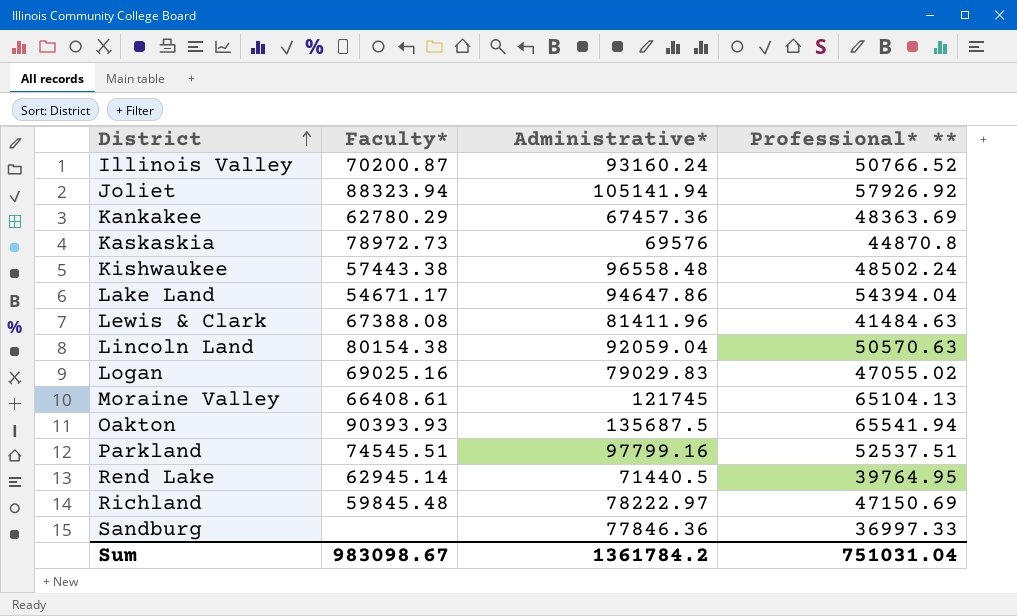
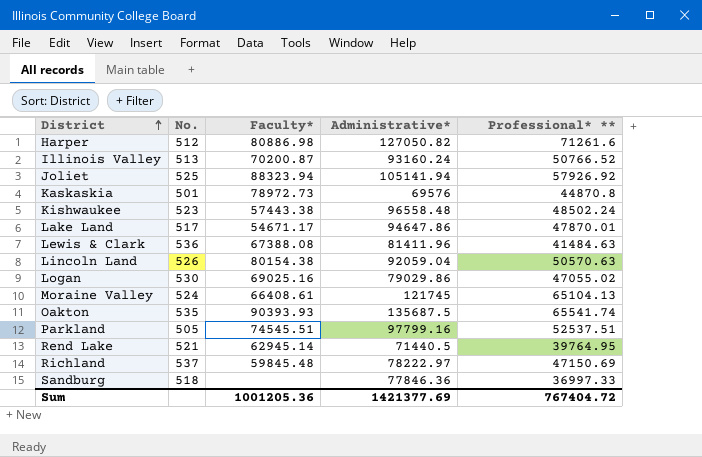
column No. | position: none -> 2
row Kankakee: 62780.29 | 67457.36 | 48363.69 -> none
row Harper: none -> 512 | 80886.98 | 127050.82 | 71261.6
Lake Land | Professional* **: 54394.04 -> 47870.01
Logan | Administrative*: 79029.83 -> 79029.86
Oakton | Professional* **: 65541.94 -> 65541.74
Sum | Faculty*: 983098.67 -> 1001205.36
Sum | Administrative*: 1361784.2 -> 1421377.69
Sum | Professional* **: 751031.04 -> 767404.72

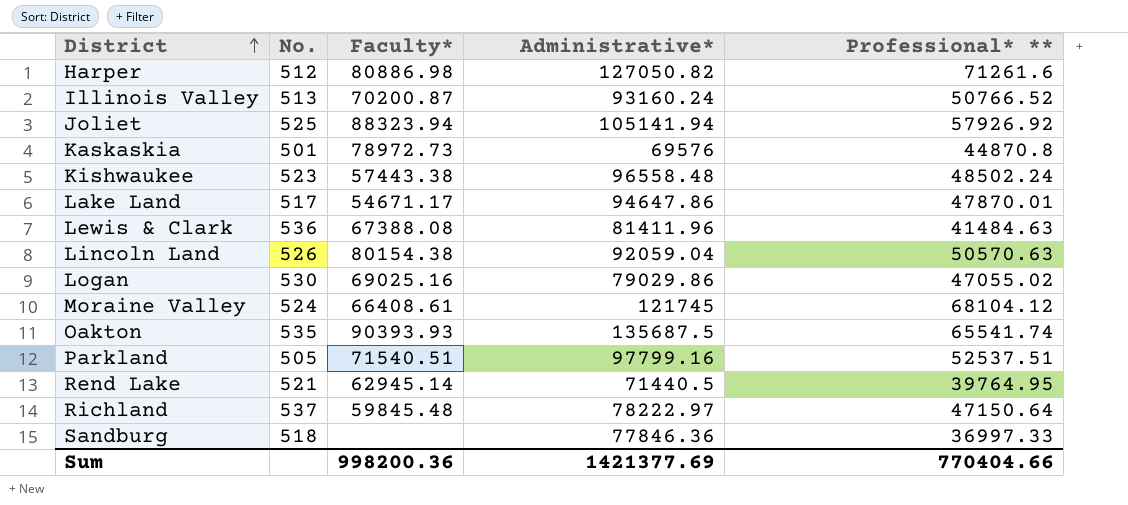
Moraine Valley | Professional* **: 65104.13 -> 68104.12
Parkland | Faculty*: 74545.51 -> 71540.51
Richland | Professional* **: 47150.69 -> 47150.64
Sum | Faculty*: 1001205.36 -> 998200.36
Sum | Professional* **: 767404.72 -> 770404.66

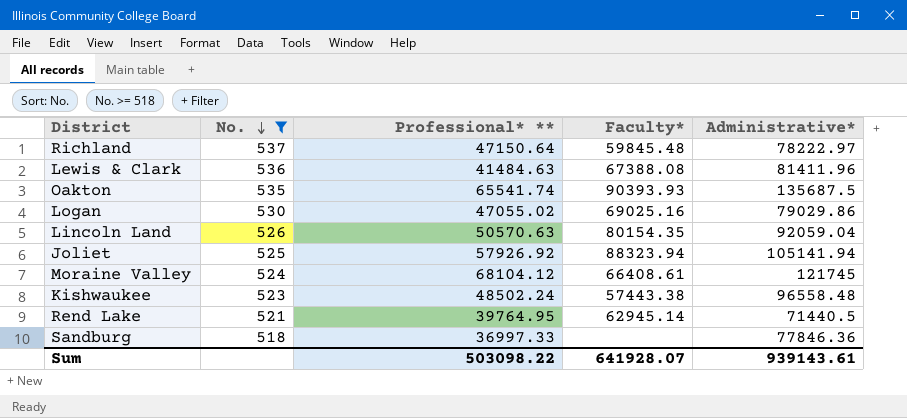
filter: none -> No. >= 518
row order: District ascending -> No. descending
column Professional* ** | position: 5 -> 3
Lincoln Land | Faculty*: 80154.38 -> 80154.35
Sum | Professional* **: 770404.66 -> 503098.22
Sum | Faculty*: 998200.36 -> 641928.07
Sum | Administrative*: 1421377.69 -> 939143.61

